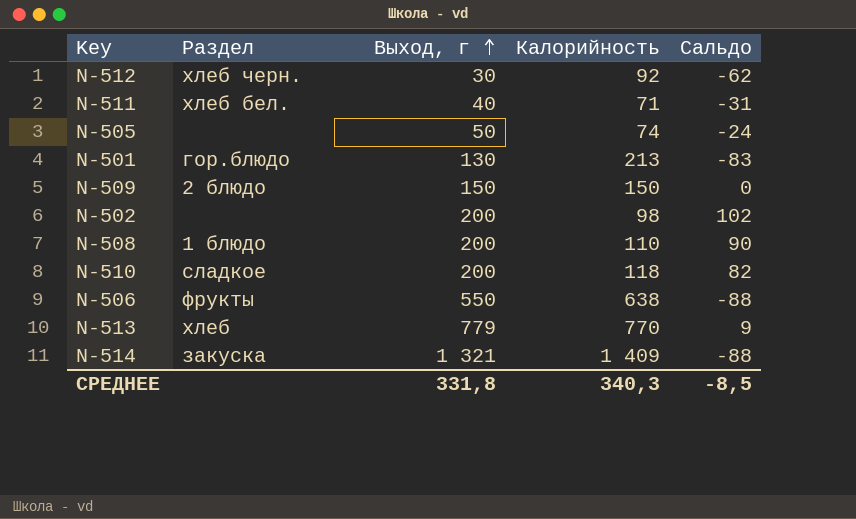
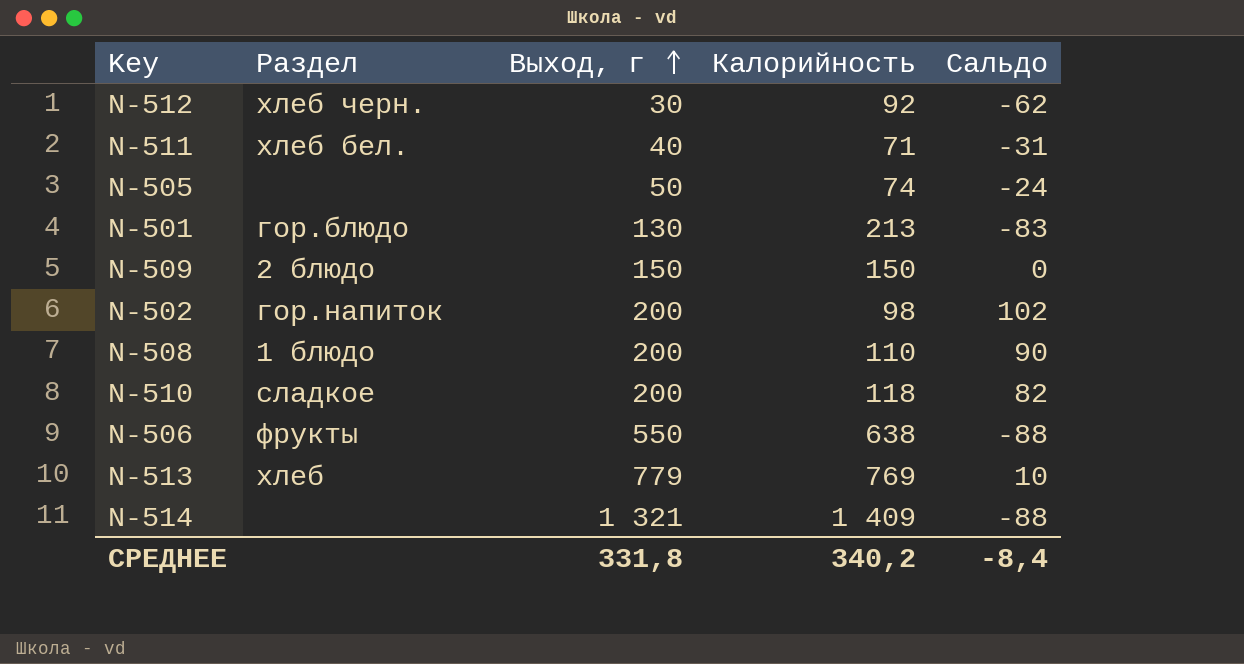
N-502 | Раздел: none -> гор.напиток
N-513 | Калорийность: 770 -> 769
N-513 | Сальдо: 9 -> 10
N-514 | Раздел: закуска -> none
СРЕДНЕЕ | Калорийность: 340,3 -> 340,2
СРЕДНЕЕ | Сальдо: -8,5 -> -8,4

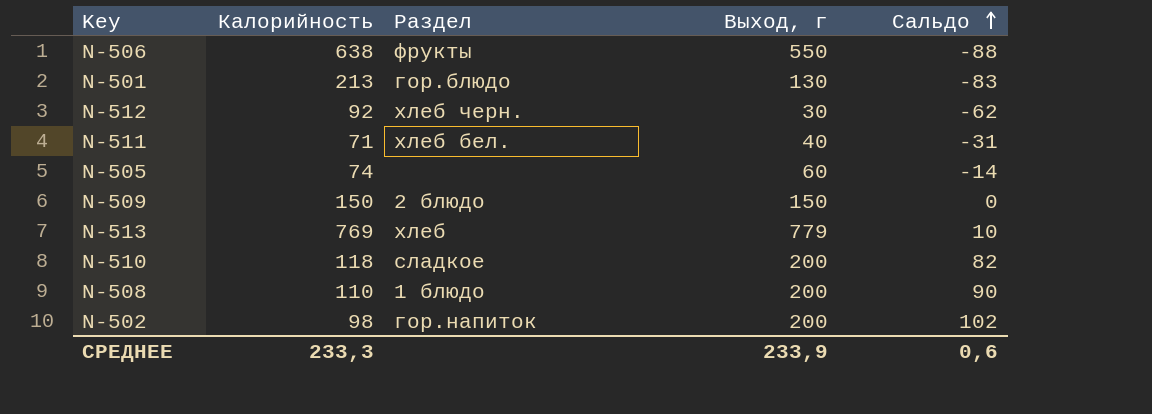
row order: Выход, г ascending -> Сальдо ascending
column Калорийность | position: 4 -> 2
row N-514: none | 1 321 | 1 409 | -88 -> none
N-505 | Выход, г: 50 -> 60
N-505 | Сальдо: -24 -> -14
СРЕДНЕЕ | Калорийность: 340,2 -> 233,3
СРЕДНЕЕ | Выход, г: 331,8 -> 233,9
СРЕДНЕЕ | Сальдо: -8,4 -> 0,6

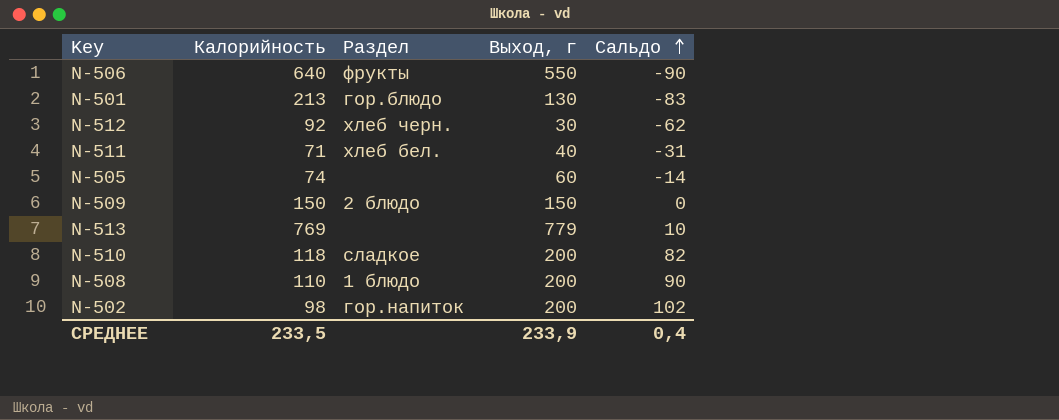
N-506 | Калорийность: 638 -> 640
N-506 | Сальдо: -88 -> -90
N-513 | Раздел: хлеб -> none
СРЕДНЕЕ | Калорийность: 233,3 -> 233,5
СРЕДНЕЕ | Сальдо: 0,6 -> 0,4

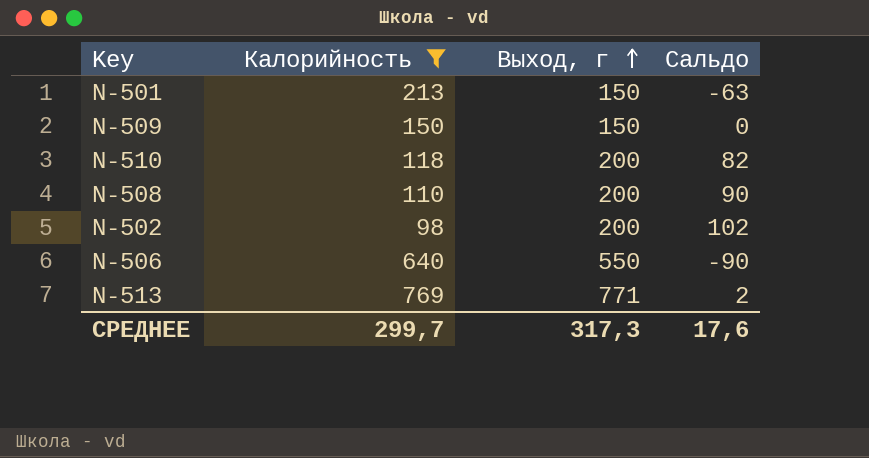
filter: none -> Калорийность >= 98
row order: Сальдо ascending -> Выход, г ascending
column Раздел | position: 3 -> none
N-501 | Выход, г: 130 -> 150
N-501 | Сальдо: -83 -> -63
N-513 | Выход, г: 779 -> 771
N-513 | Сальдо: 10 -> 2
СРЕДНЕЕ | Калорийность: 233,5 -> 299,7
СРЕДНЕЕ | Выход, г: 233,9 -> 317,3
СРЕДНЕЕ | Сальдо: 0,4 -> 17,6

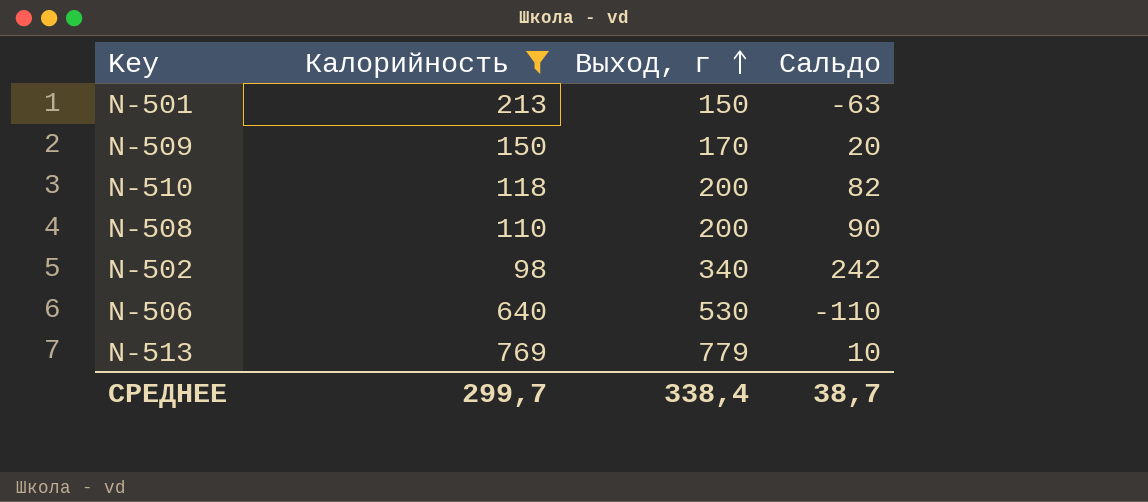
N-509 | Выход, г: 150 -> 170
N-509 | Сальдо: 0 -> 20
N-502 | Выход, г: 200 -> 340
N-502 | Сальдо: 102 -> 242
N-506 | Выход, г: 550 -> 530
N-506 | Сальдо: -90 -> -110
N-513 | Выход, г: 771 -> 779
N-513 | Сальдо: 2 -> 10
СРЕДНЕЕ | Выход, г: 317,3 -> 338,4
СРЕДНЕЕ | Сальдо: 17,6 -> 38,7

